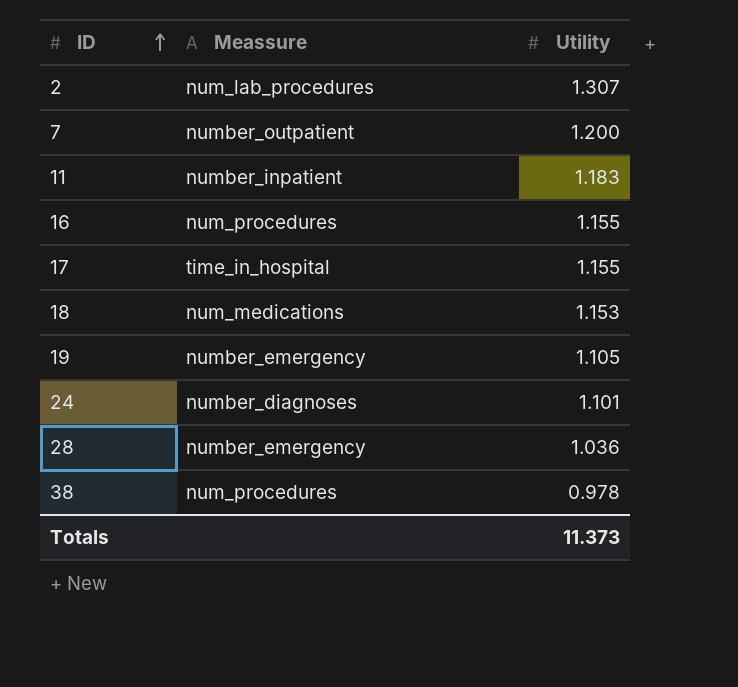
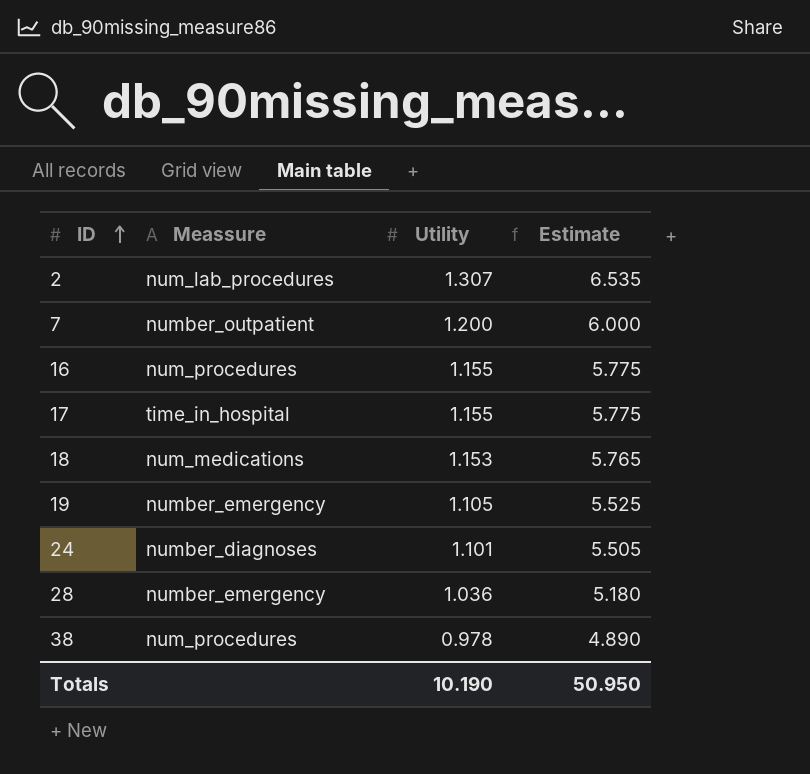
column Estimate | formula: none -> [Utility] * 5
row 11: number_inpatient | 1.183 -> none
Totals | Utility: 11.373 -> 10.190

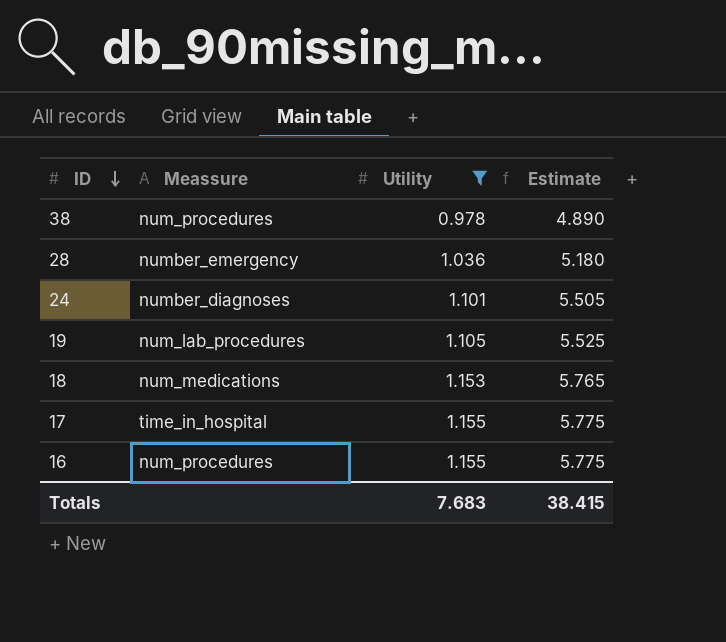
filter: none -> Utility <= 1.155
row order: ID ascending -> ID descending
19 | Meassure: number_emergency -> num_lab_procedures
Totals | Utility: 10.190 -> 7.683
Totals | Estimate: 50.950 -> 38.415

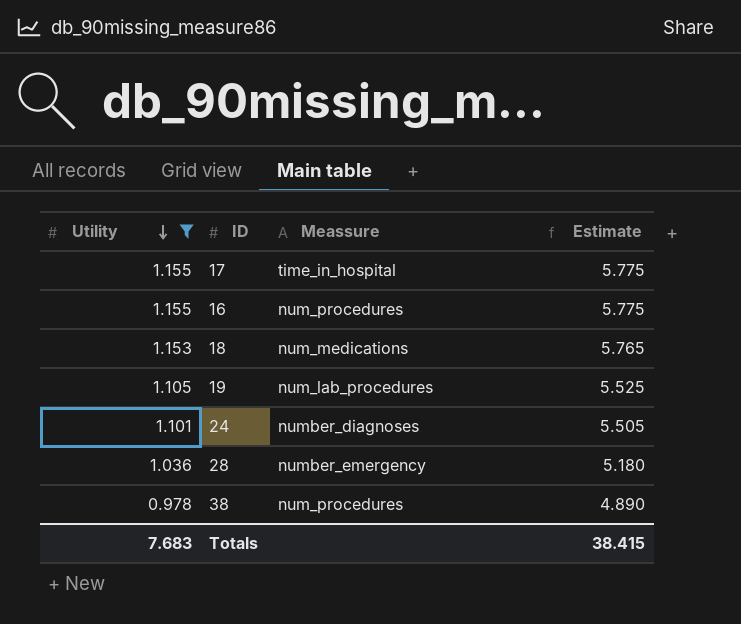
row order: ID descending -> Utility descending
column Utility | position: 3 -> 1

